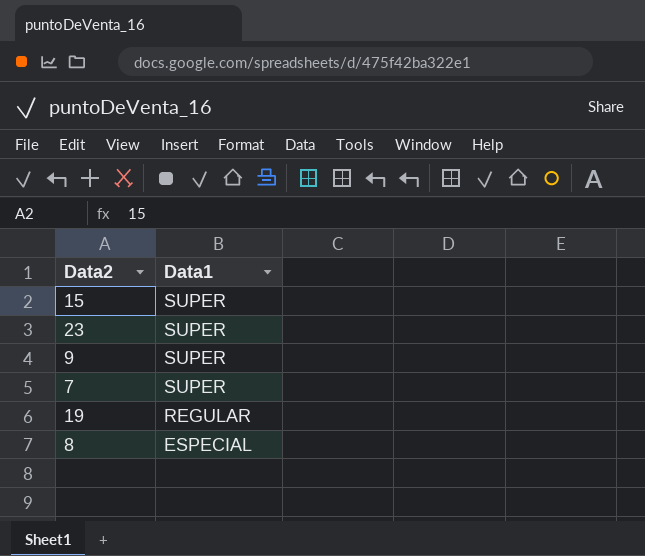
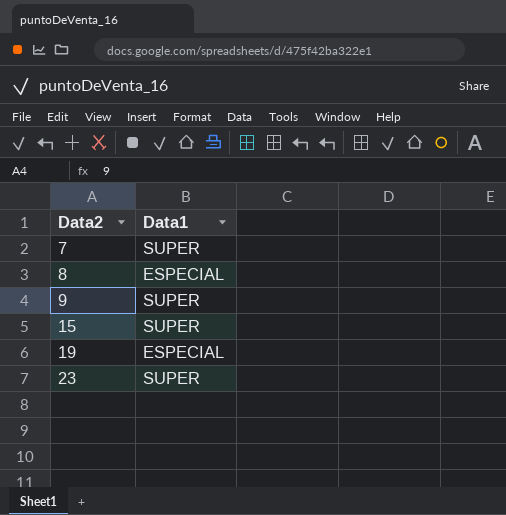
row order: Data1 descending -> Data2 ascending
19 | Data1: REGULAR -> ESPECIAL

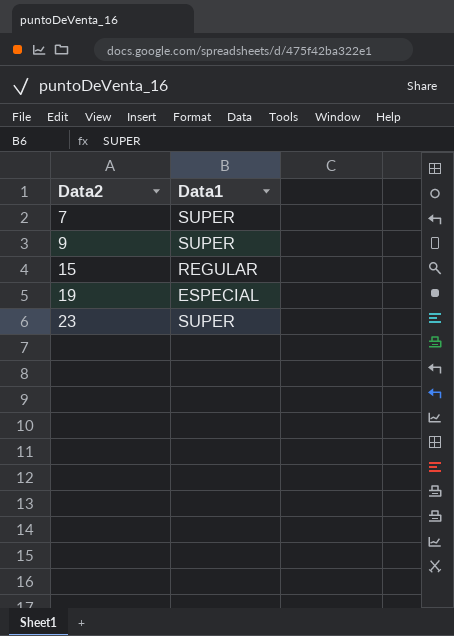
row 8: ESPECIAL -> none
15 | Data1: SUPER -> REGULAR

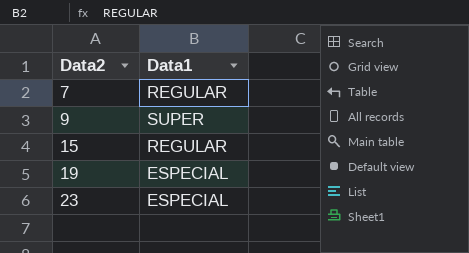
7 | Data1: SUPER -> REGULAR
23 | Data1: SUPER -> ESPECIAL

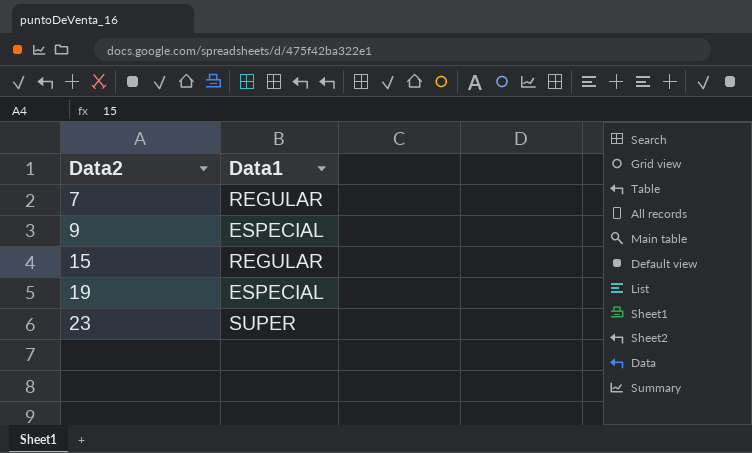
9 | Data1: SUPER -> ESPECIAL
23 | Data1: ESPECIAL -> SUPER

